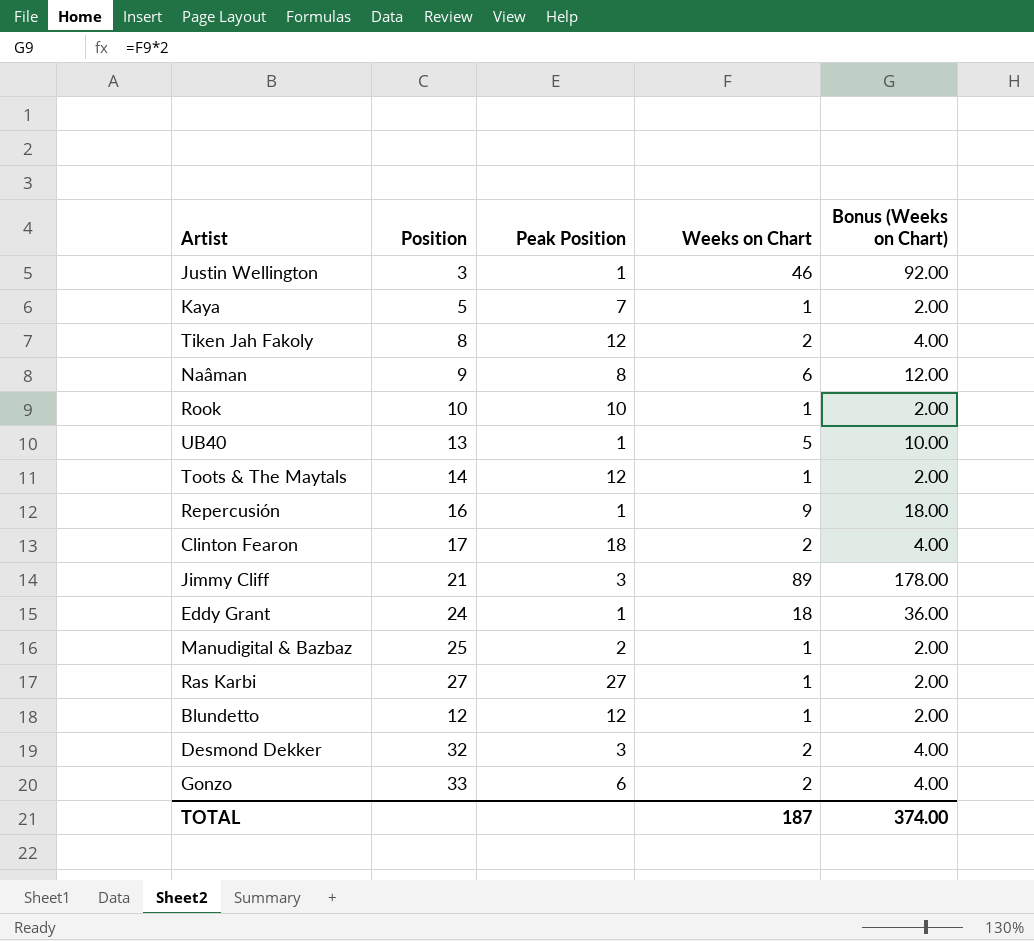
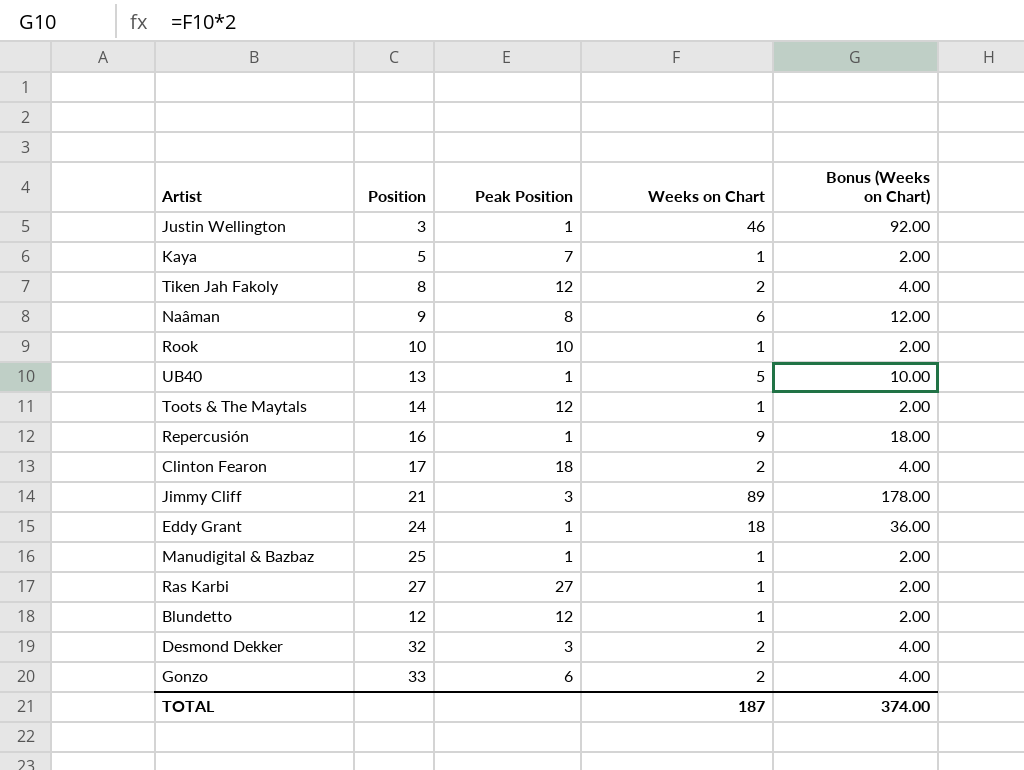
Manudigital & Bazbaz | Peak Position: 2 -> 1

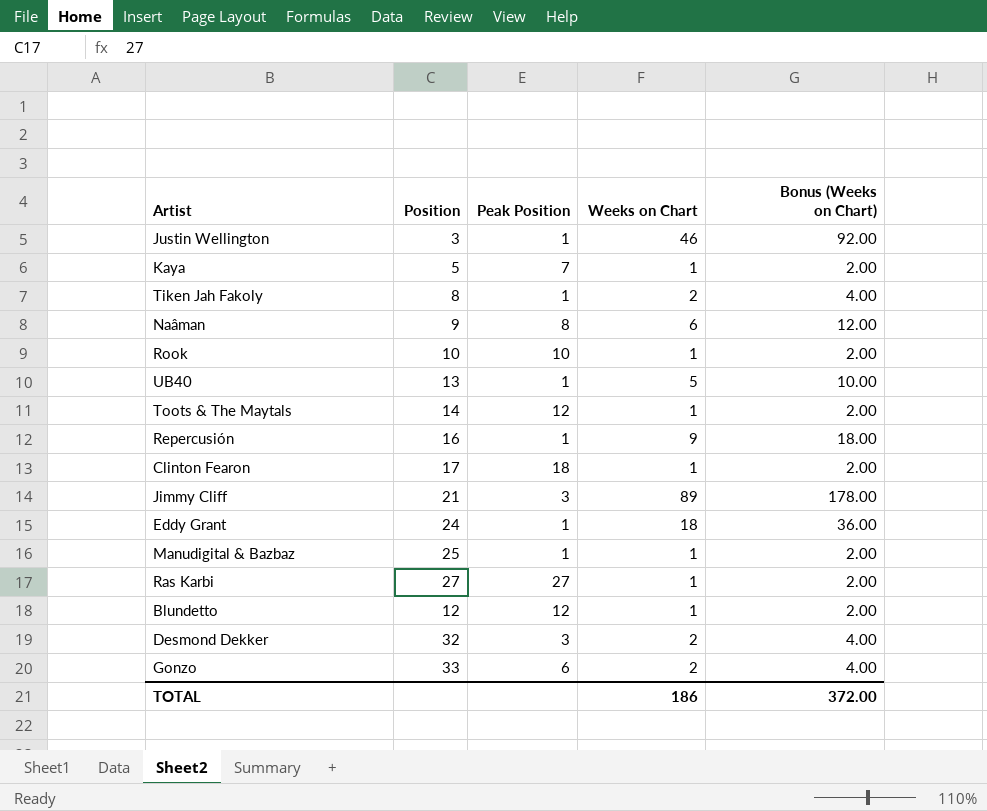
Tiken Jah Fakoly | Peak Position: 12 -> 1
Clinton Fearon | Weeks on Chart: 2 -> 1
Clinton Fearon | Bonus (Weeks on Chart): 4.00 -> 2.00
TOTAL | Weeks on Chart: 187 -> 186
TOTAL | Bonus (Weeks on Chart): 374.00 -> 372.00

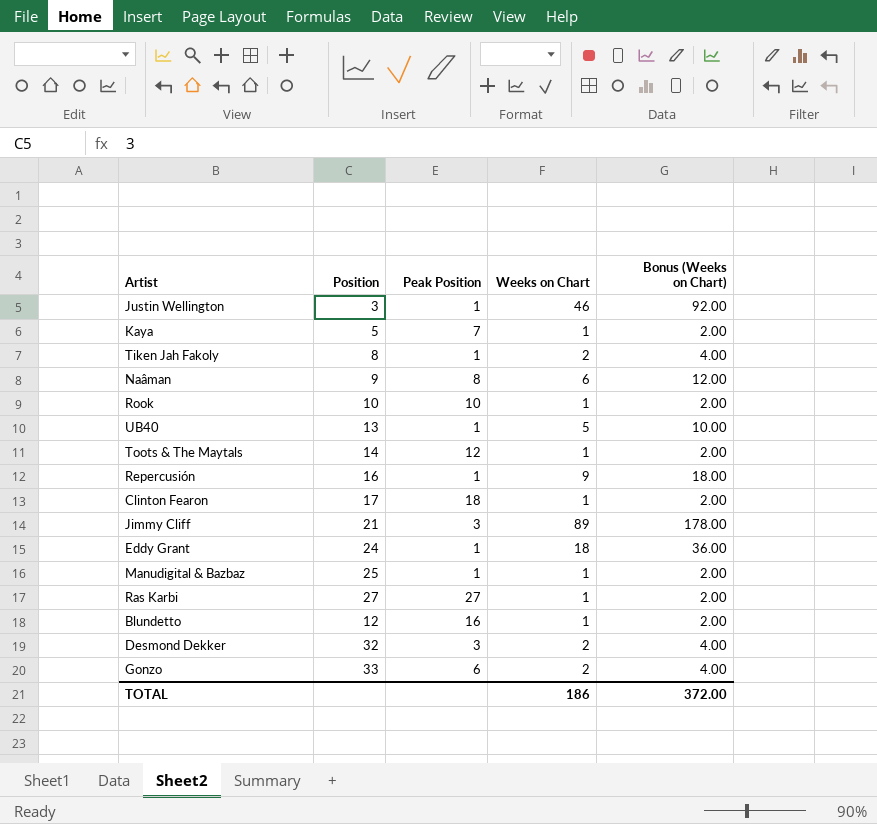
Blundetto | Peak Position: 12 -> 16

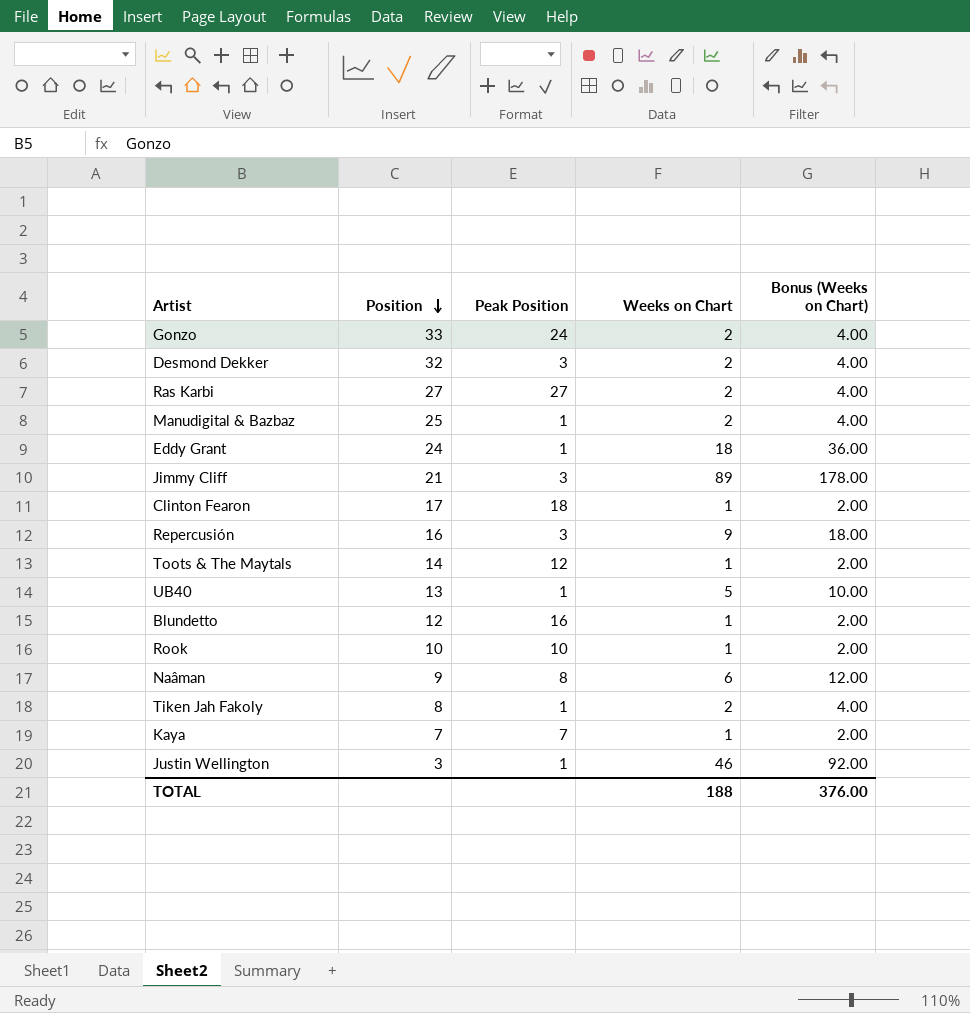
row order: none -> Position descending
Gonzo | Peak Position: 6 -> 24
Ras Karbi | Weeks on Chart: 1 -> 2
Ras Karbi | Bonus (Weeks on Chart): 2.00 -> 4.00
Manudigital & Bazbaz | Weeks on Chart: 1 -> 2
Manudigital & Bazbaz | Bonus (Weeks on Chart): 2.00 -> 4.00
Repercusión | Peak Position: 1 -> 3
Kaya | Position: 5 -> 7
TOTAL | Weeks on Chart: 186 -> 188
TOTAL | Bonus (Weeks on Chart): 372.00 -> 376.00

